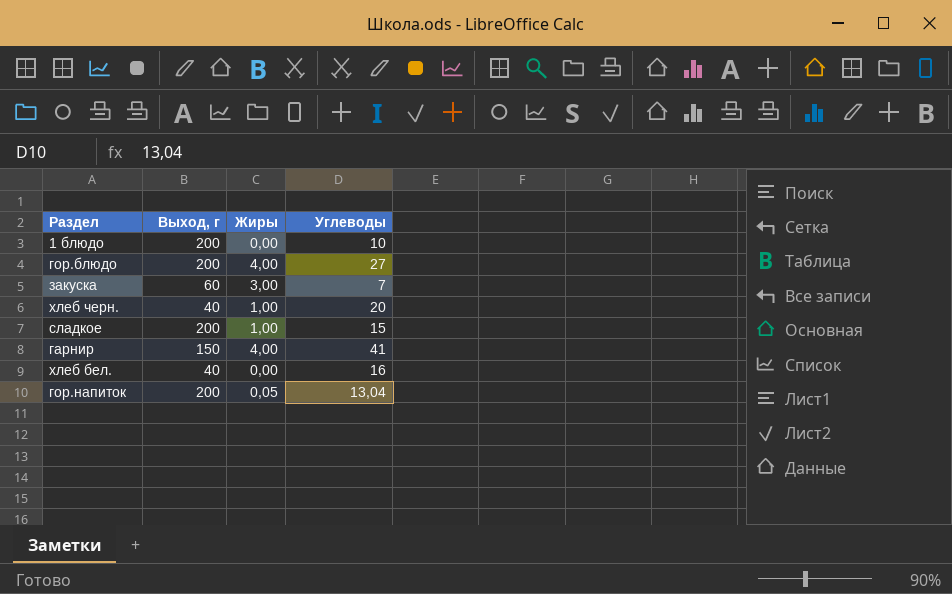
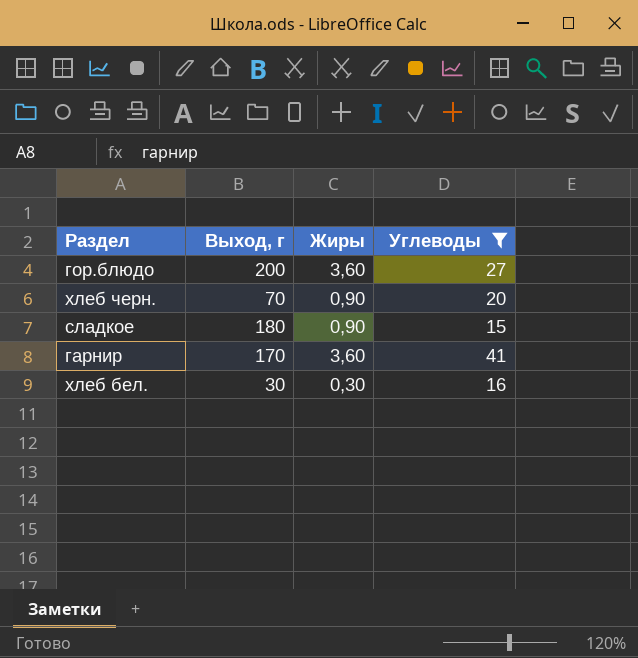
filter: none -> Углеводы >= 15
гор.блюдо | Жиры: 4,00 -> 3,60
хлеб черн. | Выход, г: 40 -> 70
хлеб черн. | Жиры: 1,00 -> 0,90
сладкое | Выход, г: 200 -> 180
сладкое | Жиры: 1,00 -> 0,90
гарнир | Выход, г: 150 -> 170
гарнир | Жиры: 4,00 -> 3,60
хлеб бел. | Выход, г: 40 -> 30
хлеб бел. | Жиры: 0,00 -> 0,30

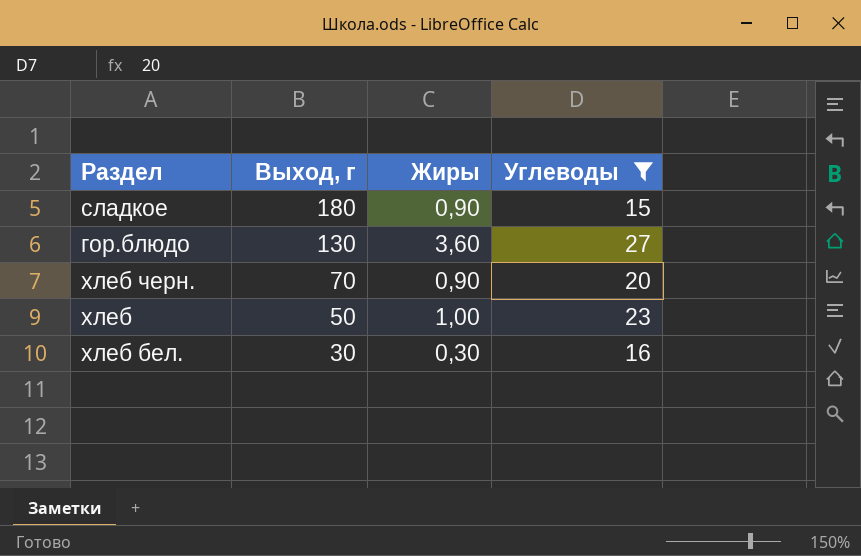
row order: none -> Выход, г descending
row гарнир: 170 | 3,60 | 41 -> none
гор.блюдо | Выход, г: 200 -> 130
row хлеб: none -> 50 | 1,00 | 23

